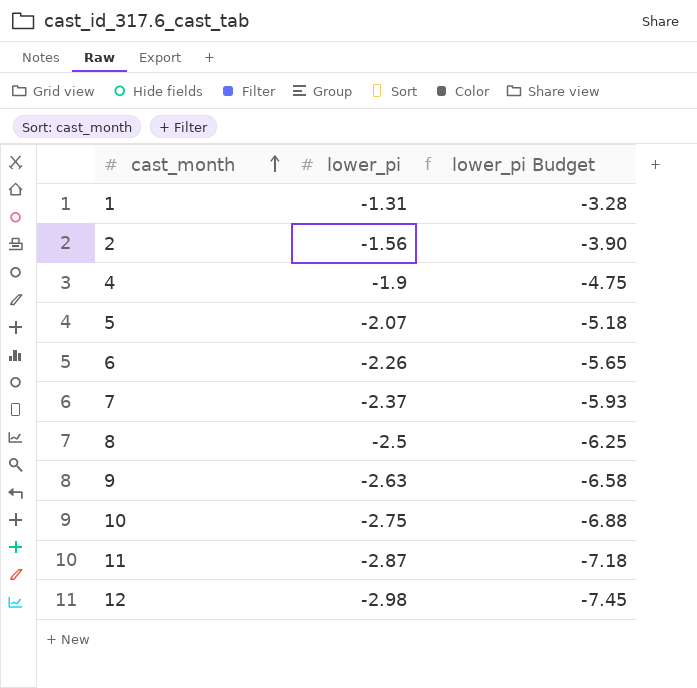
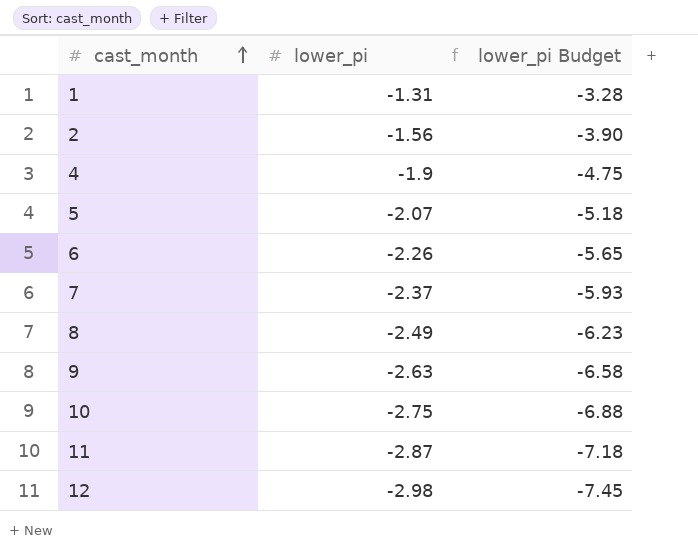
8 | lower_pi: -2.5 -> -2.49
8 | lower_pi Budget: -6.25 -> -6.23

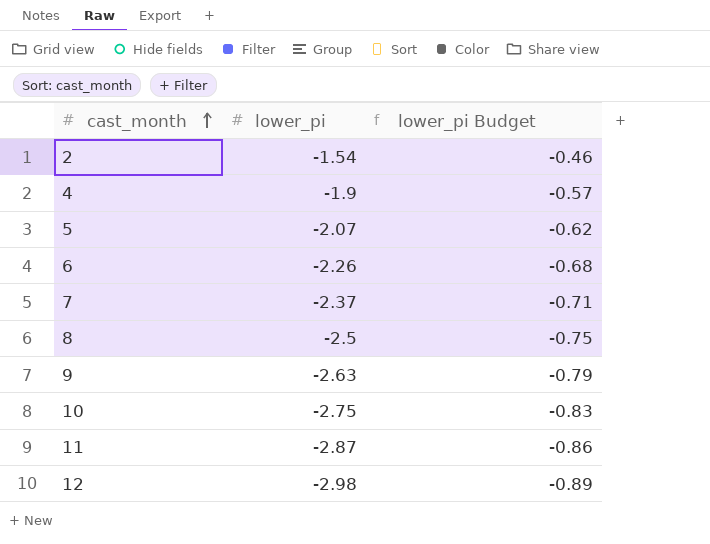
column lower_pi Budget | formula: [lower_pi] * 2.5 -> [lower_pi] * 0.3
row 1: -1.31 | -3.28 -> none
2 | lower_pi: -1.56 -> -1.54
8 | lower_pi: -2.49 -> -2.5

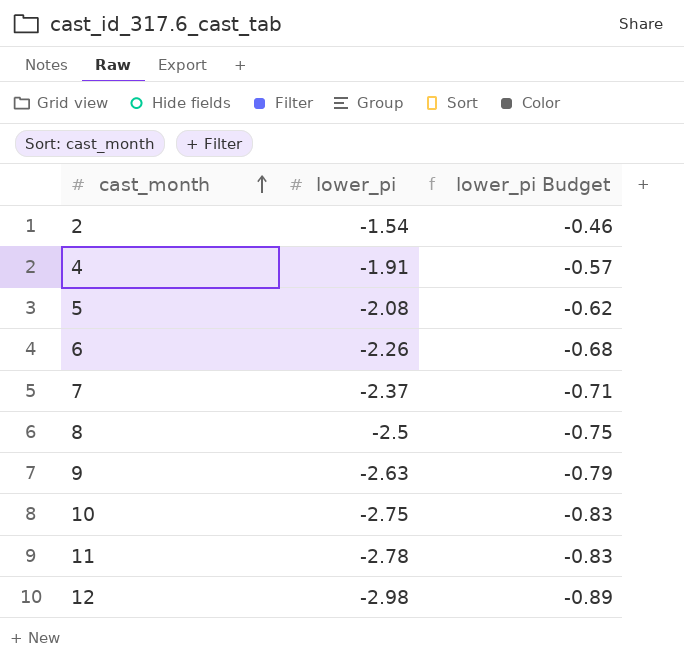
4 | lower_pi: -1.9 -> -1.91
5 | lower_pi: -2.07 -> -2.08
11 | lower_pi: -2.87 -> -2.78
11 | lower_pi Budget: -0.86 -> -0.83

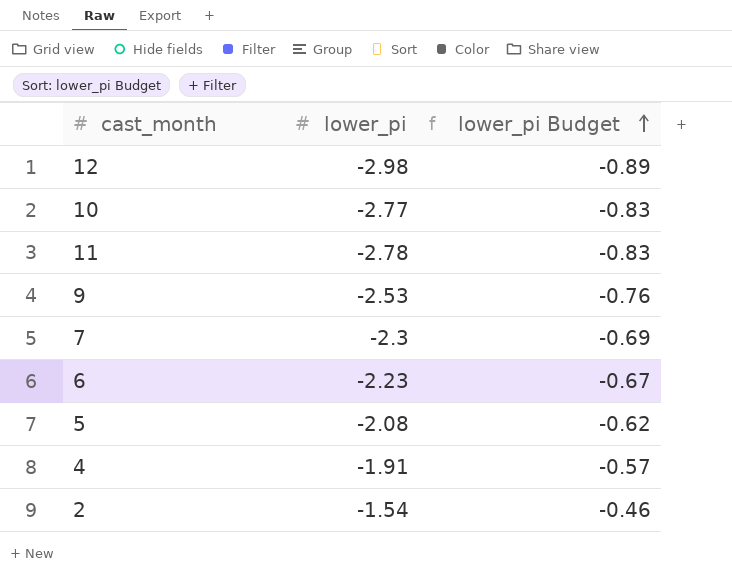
row order: cast_month ascending -> lower_pi Budget ascending
row 8: -2.5 | -0.75 -> none
10 | lower_pi: -2.75 -> -2.77
9 | lower_pi: -2.63 -> -2.53
9 | lower_pi Budget: -0.79 -> -0.76
7 | lower_pi: -2.37 -> -2.3
7 | lower_pi Budget: -0.71 -> -0.69
6 | lower_pi: -2.26 -> -2.23
6 | lower_pi Budget: -0.68 -> -0.67

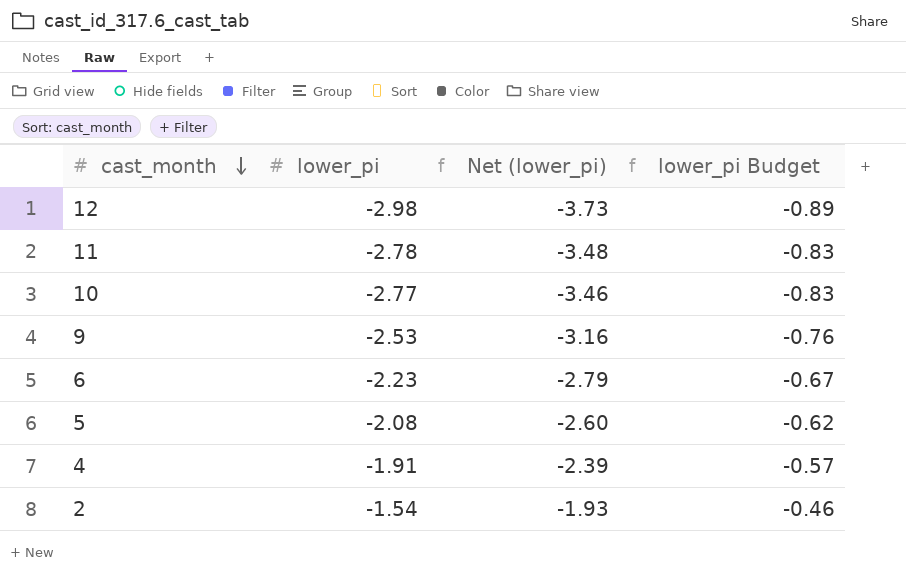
row order: lower_pi Budget ascending -> cast_month descending
column Net (lower_pi) | formula: none -> [lower_pi] * 1.25
row 7: -2.3 | -0.69 -> none

